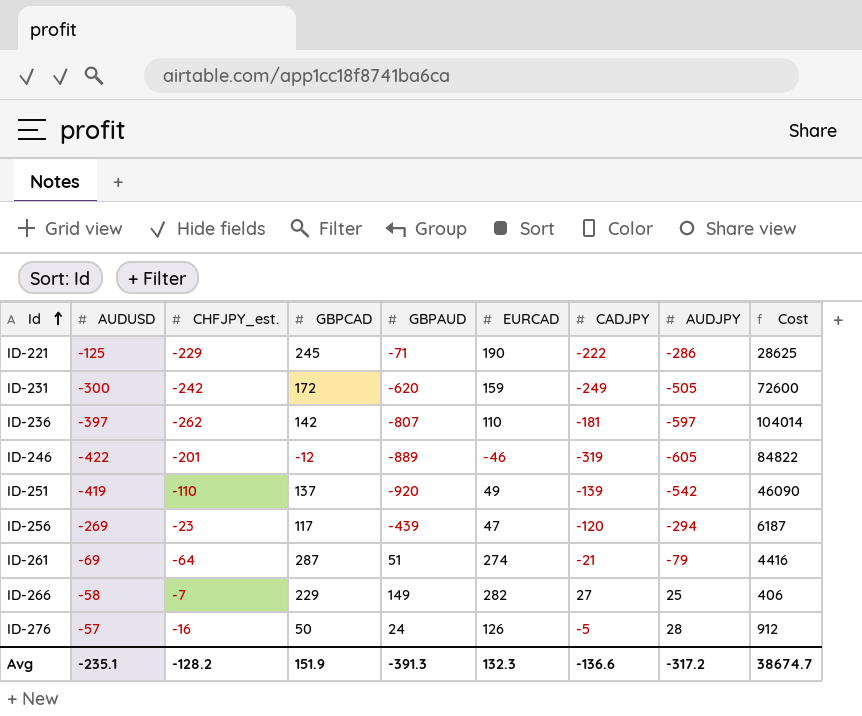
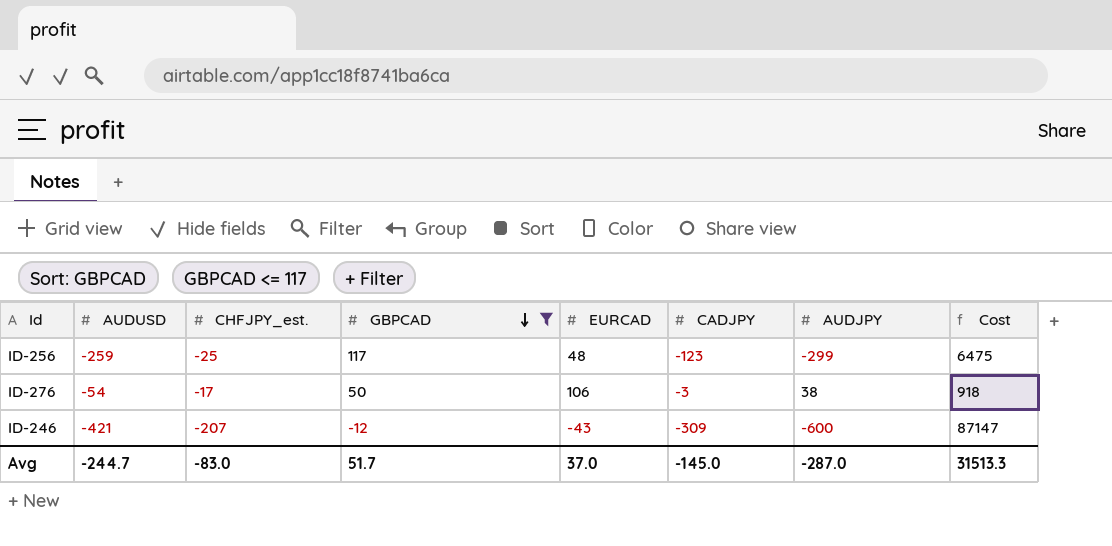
filter: none -> GBPCAD <= 117
row order: Id ascending -> GBPCAD descending
column GBPAUD | position: 5 -> none
ID-256 | AUDUSD: -269 -> -259
ID-256 | CHFJPY_est.: -23 -> -25
ID-256 | EURCAD: 47 -> 48
ID-256 | CADJPY: -120 -> -123
ID-256 | AUDJPY: -294 -> -299
ID-256 | Cost: 6187 -> 6475
ID-276 | AUDUSD: -57 -> -54
ID-276 | CHFJPY_est.: -16 -> -17
ID-276 | EURCAD: 126 -> 106
ID-276 | CADJPY: -5 -> -3
ID-276 | AUDJPY: 28 -> 38
ID-276 | Cost: 912 -> 918
ID-246 | AUDUSD: -422 -> -421
ID-246 | CHFJPY_est.: -201 -> -207
ID-246 | EURCAD: -46 -> -43
ID-246 | CADJPY: -319 -> -309
ID-246 | AUDJPY: -605 -> -600
ID-246 | Cost: 84822 -> 87147
Avg | AUDUSD: -235.1 -> -244.7
Avg | CHFJPY_est.: -128.2 -> -83.0
Avg | GBPCAD: 151.9 -> 51.7
Avg | EURCAD: 132.3 -> 37.0
Avg | CADJPY: -136.6 -> -145.0
Avg | AUDJPY: -317.2 -> -287.0
Avg | Cost: 38674.7 -> 31513.3

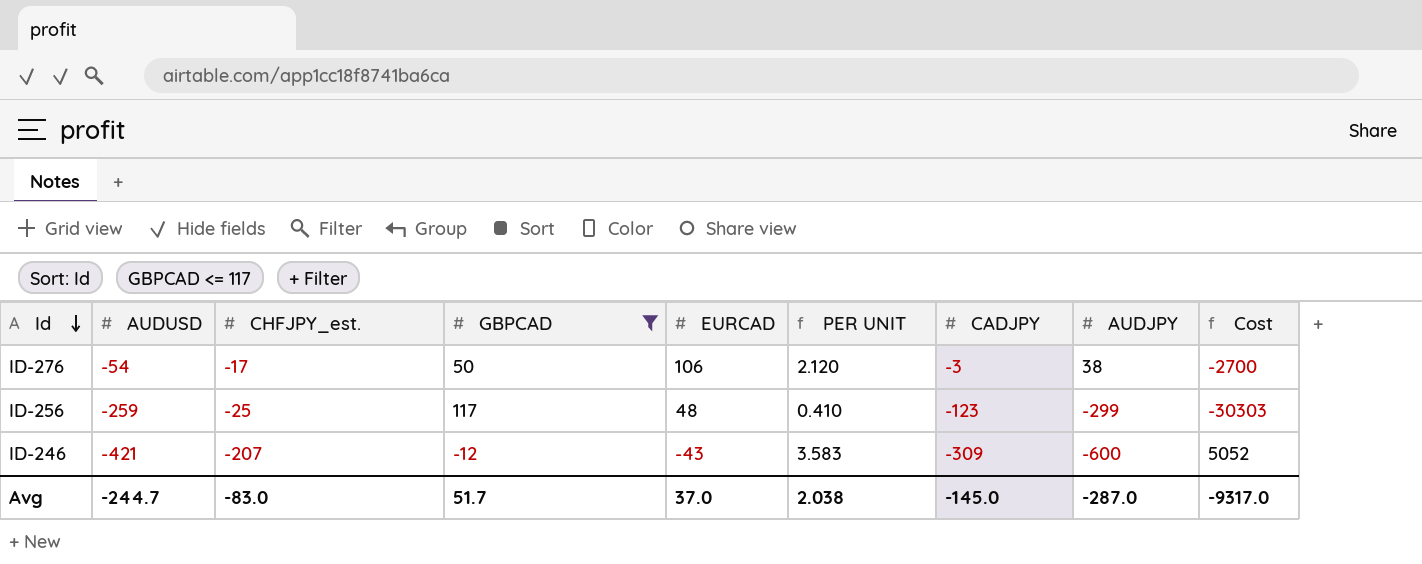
row order: GBPCAD descending -> Id descending
column PER UNIT | formula: none -> [EURCAD] / [GBPCAD]
column Cost | formula: [AUDUSD] * [CHFJPY_est.] -> [AUDUSD] * [GBPCAD]
Avg | Cost: 31513.3 -> -9317.0

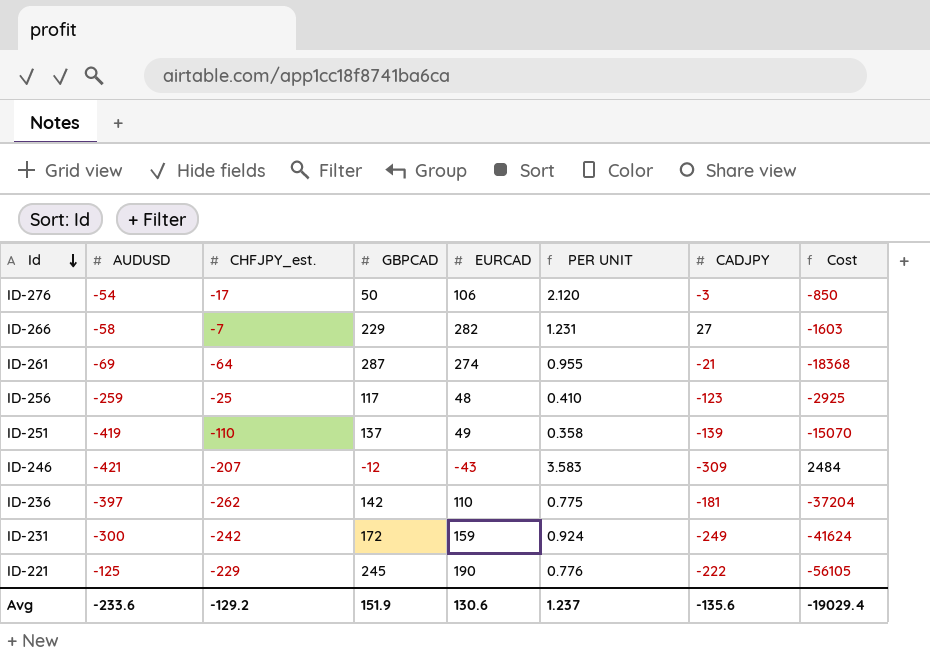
filter: GBPCAD <= 117 -> none
column AUDJPY | position: 8 -> none
column Cost | formula: [AUDUSD] * [GBPCAD] -> [CHFJPY_est.] * [GBPCAD]
Avg | AUDUSD: -244.7 -> -233.6
Avg | CHFJPY_est.: -83.0 -> -129.2
Avg | GBPCAD: 51.7 -> 151.9
Avg | EURCAD: 37.0 -> 130.6
Avg | PER UNIT: 2.038 -> 1.237
Avg | CADJPY: -145.0 -> -135.6
Avg | Cost: -9317.0 -> -19029.4

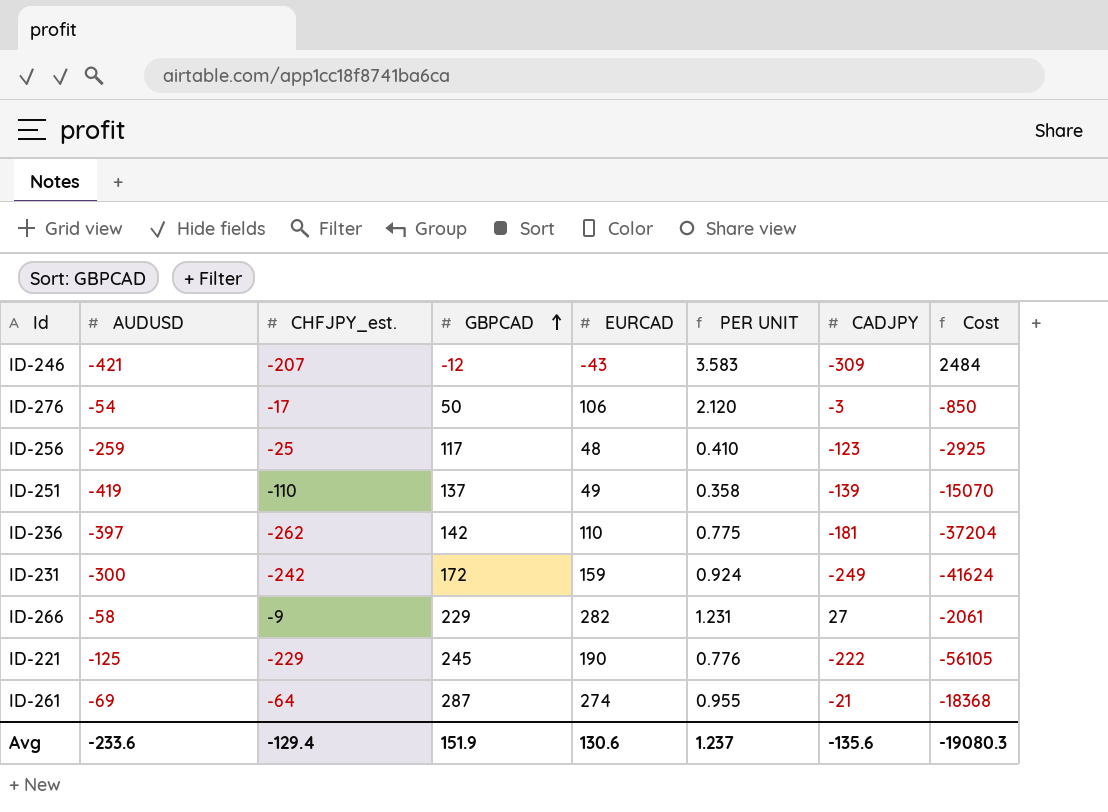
row order: Id descending -> GBPCAD ascending
ID-266 | CHFJPY_est.: -7 -> -9
ID-266 | Cost: -1603 -> -2061
Avg | CHFJPY_est.: -129.2 -> -129.4
Avg | Cost: -19029.4 -> -19080.3

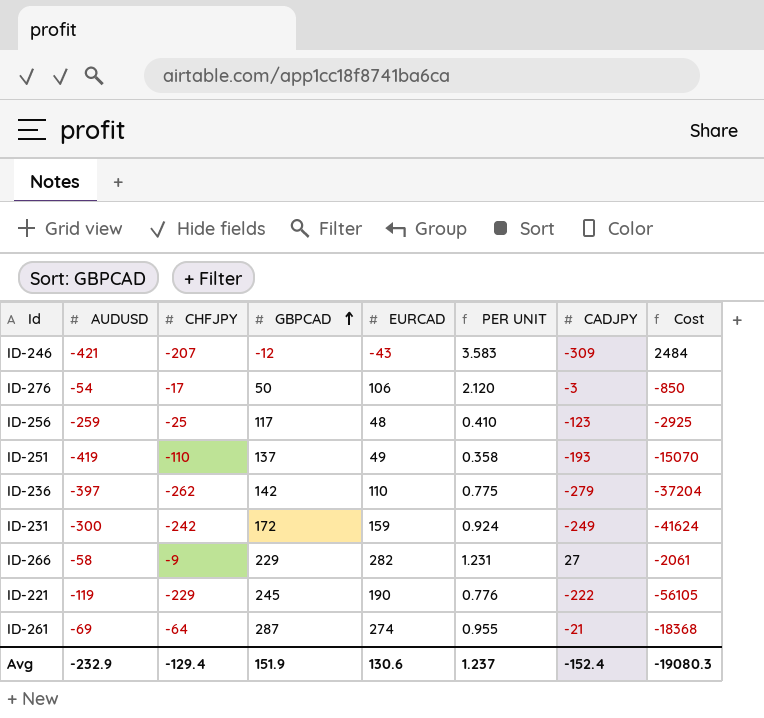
column name: CHFJPY_est. -> CHFJPY
ID-251 | CADJPY: -139 -> -193
ID-236 | CADJPY: -181 -> -279
ID-221 | AUDUSD: -125 -> -119
Avg | AUDUSD: -233.6 -> -232.9
Avg | CADJPY: -135.6 -> -152.4

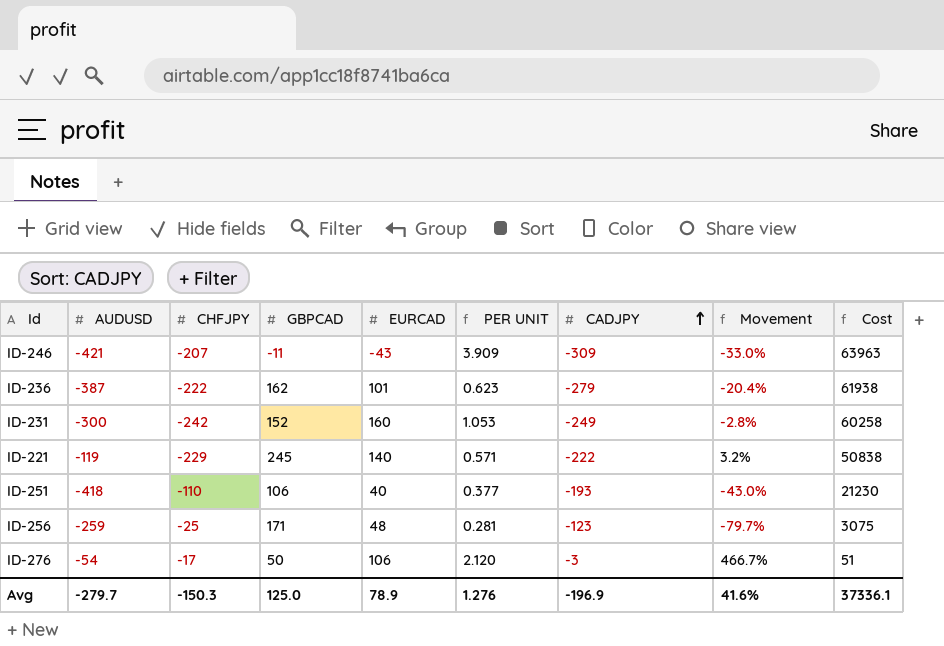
row order: GBPCAD ascending -> CADJPY ascending
column Movement | formula: none -> ([CHFJPY] - [CADJPY]) / [CADJPY]
column Cost | formula: [CHFJPY] * [GBPCAD] -> [CHFJPY] * [CADJPY]
row ID-266: -58 | -9 | 229 | 282 | 1.231 | 27 | -2061 -> none
row ID-261: -69 | -64 | 287 | 274 | 0.955 | -21 | -18368 -> none
ID-246 | GBPCAD: -12 -> -11
ID-246 | PER UNIT: 3.583 -> 3.909
ID-236 | AUDUSD: -397 -> -387
ID-236 | CHFJPY: -262 -> -222
ID-236 | GBPCAD: 142 -> 162
ID-236 | EURCAD: 110 -> 101
ID-236 | PER UNIT: 0.775 -> 0.623
ID-231 | GBPCAD: 172 -> 152
ID-231 | EURCAD: 159 -> 160
ID-231 | PER UNIT: 0.924 -> 1.053
ID-221 | EURCAD: 190 -> 140
ID-221 | PER UNIT: 0.776 -> 0.571
ID-251 | AUDUSD: -419 -> -418
ID-251 | GBPCAD: 137 -> 106
ID-251 | EURCAD: 49 -> 40
ID-251 | PER UNIT: 0.358 -> 0.377
ID-256 | GBPCAD: 117 -> 171
ID-256 | PER UNIT: 0.410 -> 0.281
Avg | AUDUSD: -232.9 -> -279.7
Avg | CHFJPY: -129.4 -> -150.3
Avg | GBPCAD: 151.9 -> 125.0
Avg | EURCAD: 130.6 -> 78.9
Avg | PER UNIT: 1.237 -> 1.276
Avg | CADJPY: -152.4 -> -196.9
Avg | Cost: -19080.3 -> 37336.1

